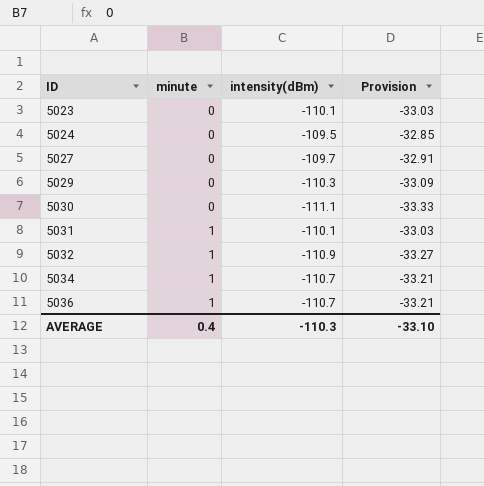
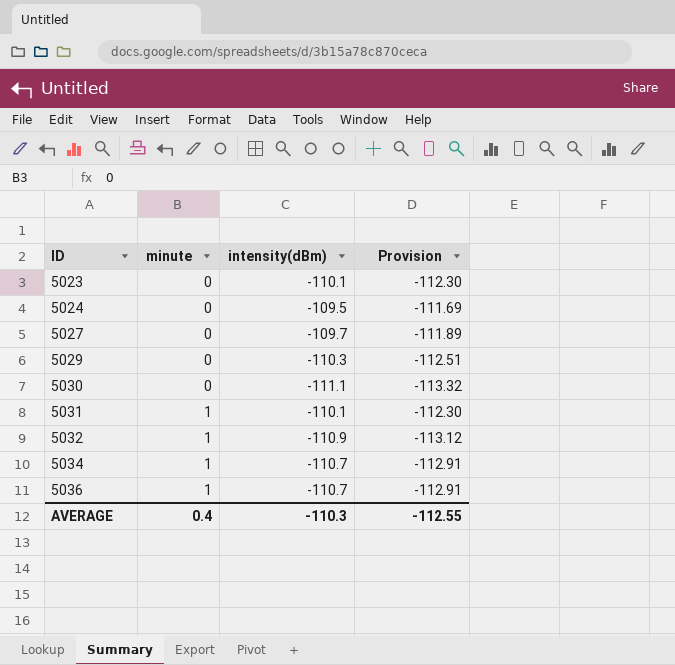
column Provision | formula: [intensity(dBm)] * 0.3 -> [intensity(dBm)] * 1.02
AVERAGE | Provision: -33.10 -> -112.55

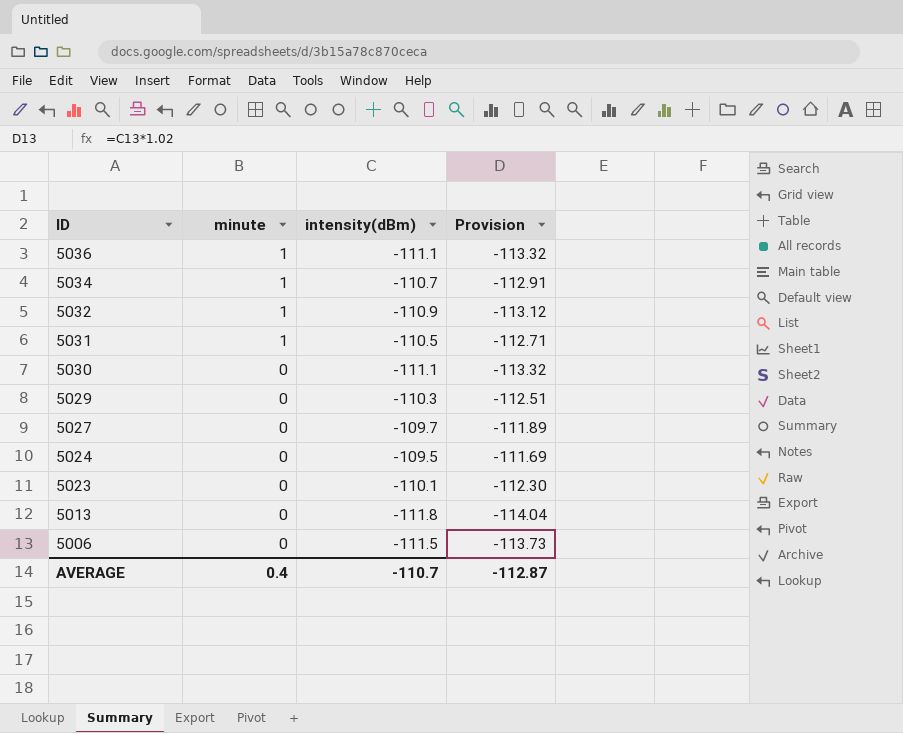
row order: ID ascending -> ID descending
5036 | intensity(dBm): -110.7 -> -111.1
5036 | Provision: -112.91 -> -113.32
5031 | intensity(dBm): -110.1 -> -110.5
5031 | Provision: -112.30 -> -112.71
row 5013: none -> 0 | -111.8 | -114.04
row 5006: none -> 0 | -111.5 | -113.73
AVERAGE | intensity(dBm): -110.3 -> -110.7
AVERAGE | Provision: -112.55 -> -112.87

